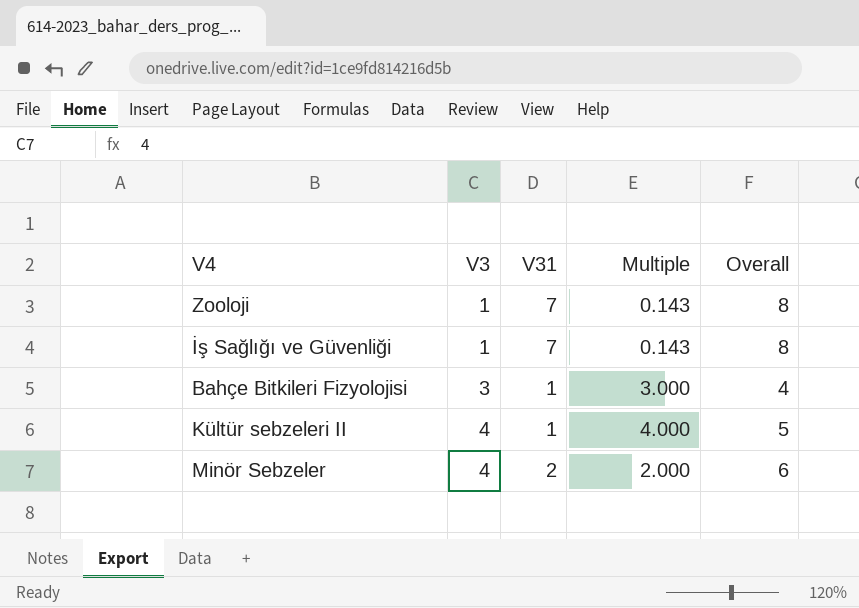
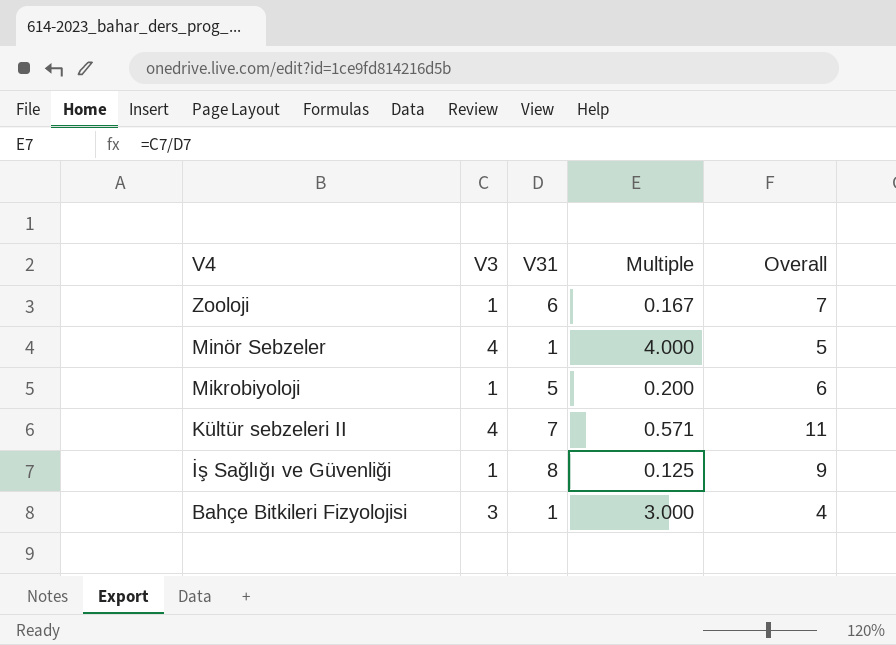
row order: V3 ascending -> V4 descending
Zooloji | V31: 7 -> 6
Zooloji | Multiple: 0.143 -> 0.167
Zooloji | Overall: 8 -> 7
Minör Sebzeler | V31: 2 -> 1
Minör Sebzeler | Multiple: 2.000 -> 4.000
Minör Sebzeler | Overall: 6 -> 5
row Mikrobiyoloji: none -> 1 | 5 | 0.200 | 6
Kültür sebzeleri II | V31: 1 -> 7
Kültür sebzeleri II | Multiple: 4.000 -> 0.571
Kültür sebzeleri II | Overall: 5 -> 11
İş Sağlığı ve Güvenliği | V31: 7 -> 8
İş Sağlığı ve Güvenliği | Multiple: 0.143 -> 0.125
İş Sağlığı ve Güvenliği | Overall: 8 -> 9

